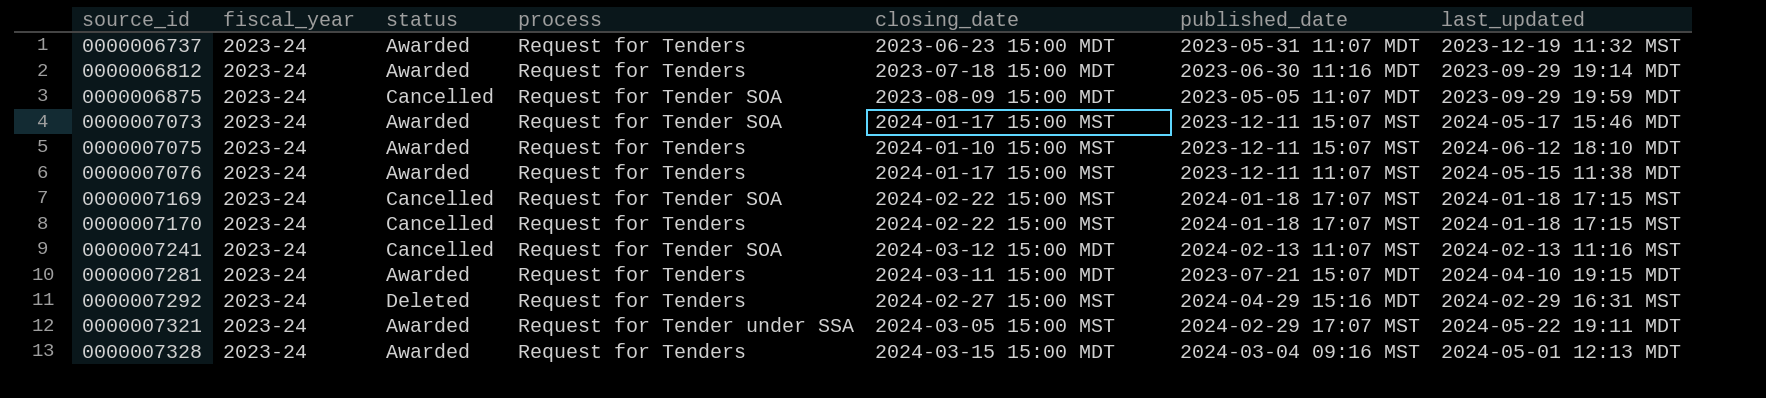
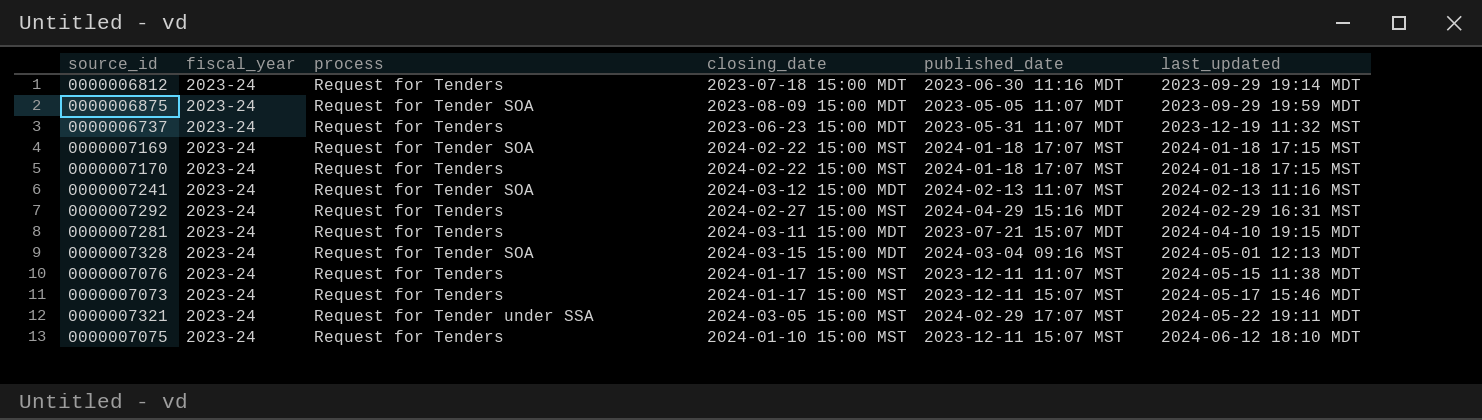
row order: source_id ascending -> last_updated ascending
column status | position: 3 -> none
0000007328 | process: Request for Tenders -> Request for Tender SOA
0000007073 | process: Request for Tender SOA -> Request for Tenders

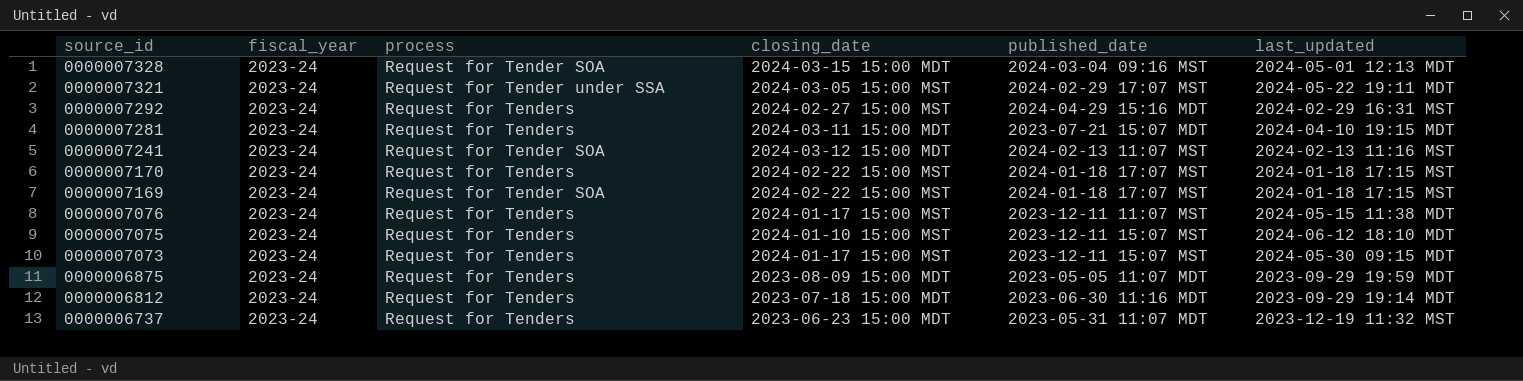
row order: last_updated ascending -> source_id descending
0000007073 | last_updated: 2024-05-17 15:46 MDT -> 2024-05-30 09:15 MDT
0000006875 | process: Request for Tender SOA -> Request for Tenders

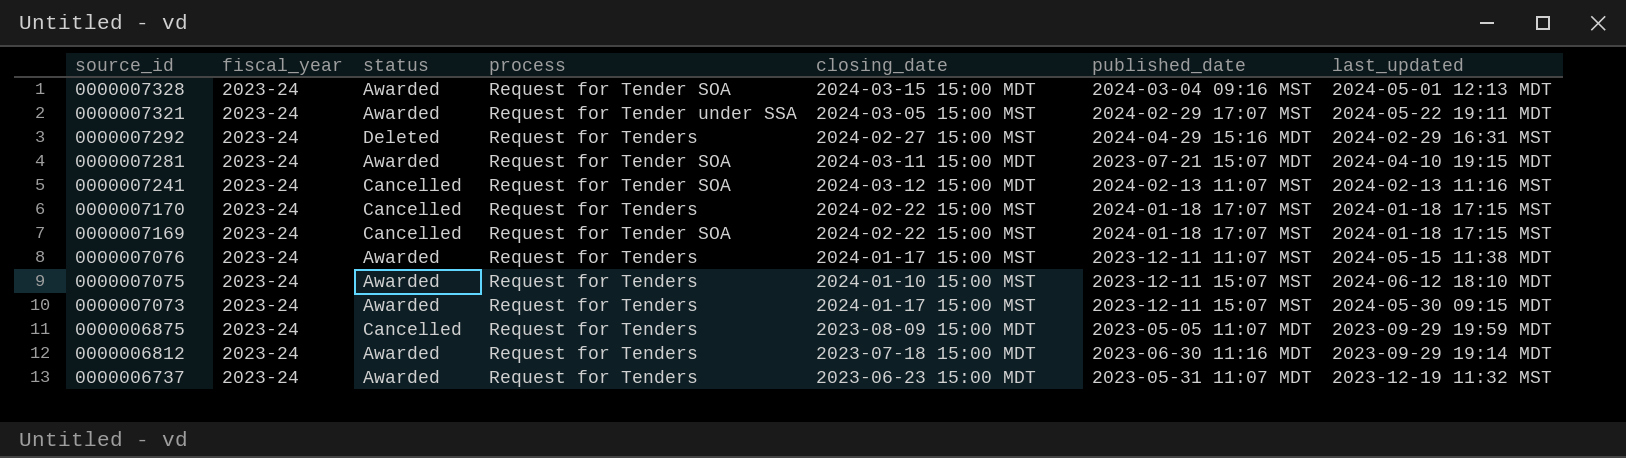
column status | position: none -> 3
0000007281 | process: Request for Tenders -> Request for Tender SOA

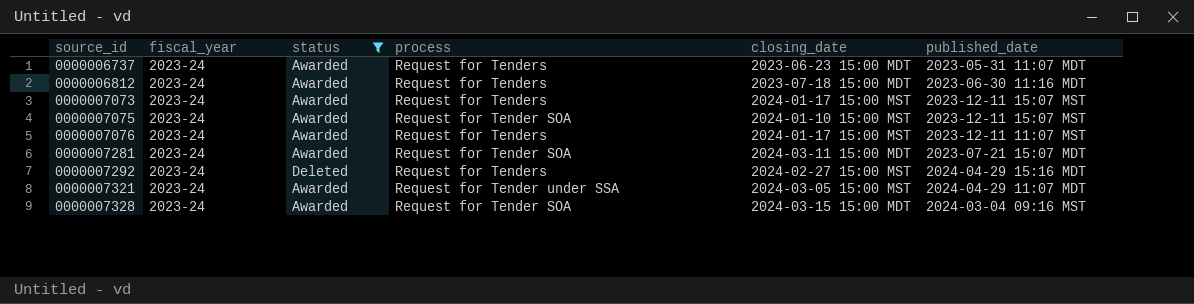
filter: none -> status != Cancelled
row order: source_id descending -> source_id ascending
column last_updated | position: 7 -> none
0000007075 | process: Request for Tenders -> Request for Tender SOA
0000007321 | published_date: 2024-02-29 17:07 MST -> 2024-04-29 11:07 MDT

